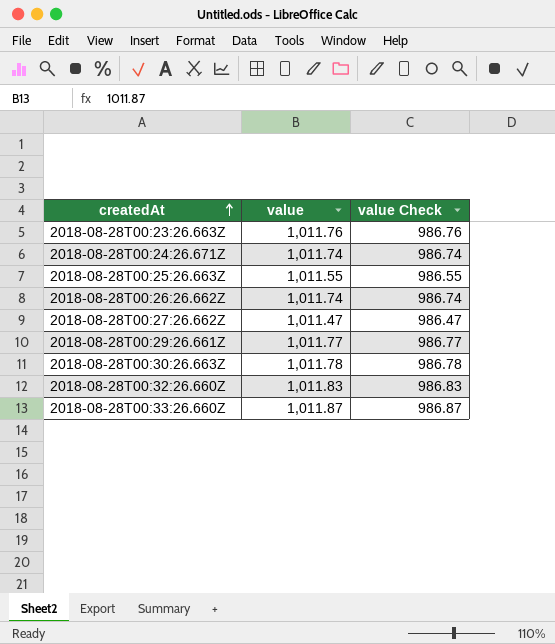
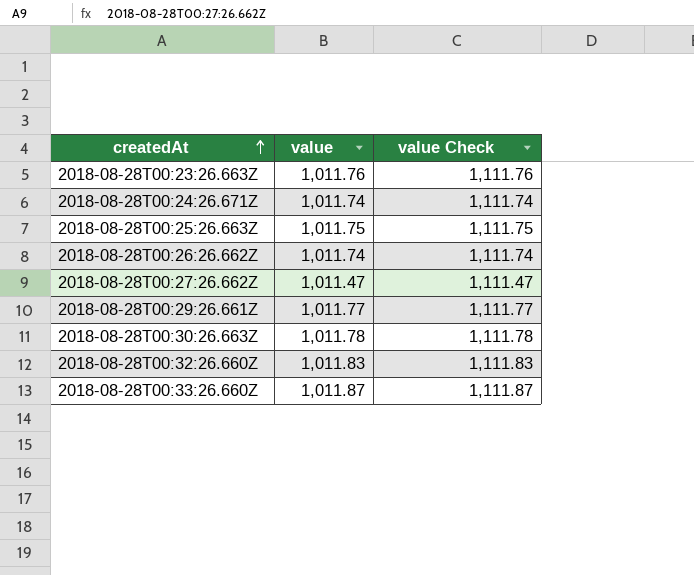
column value Check | formula: [value] - 25 -> [value] + 100
2018-08-28T00:25:26.663Z | value: 1,011.55 -> 1,011.75

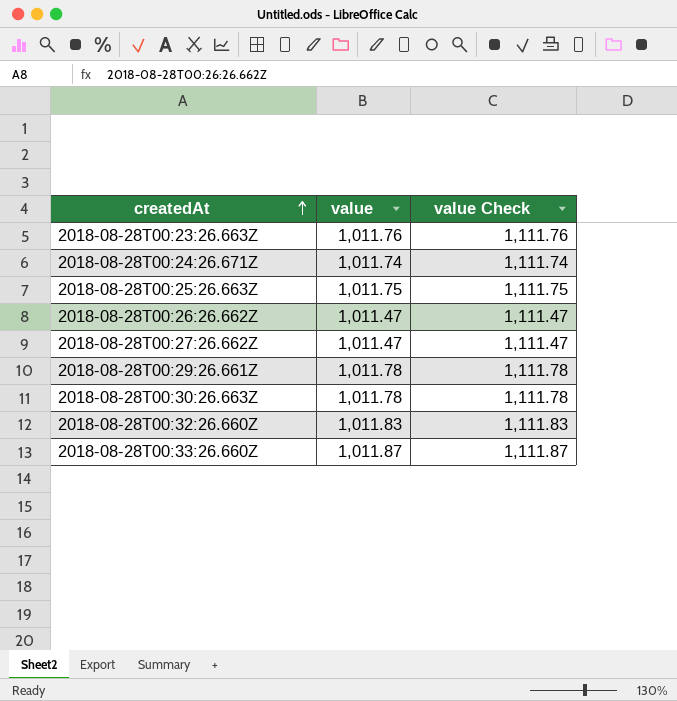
2018-08-28T00:26:26.662Z | value: 1,011.74 -> 1,011.47
2018-08-28T00:26:26.662Z | value Check: 1,111.74 -> 1,111.47
2018-08-28T00:29:26.661Z | value: 1,011.77 -> 1,011.78
2018-08-28T00:29:26.661Z | value Check: 1,111.77 -> 1,111.78

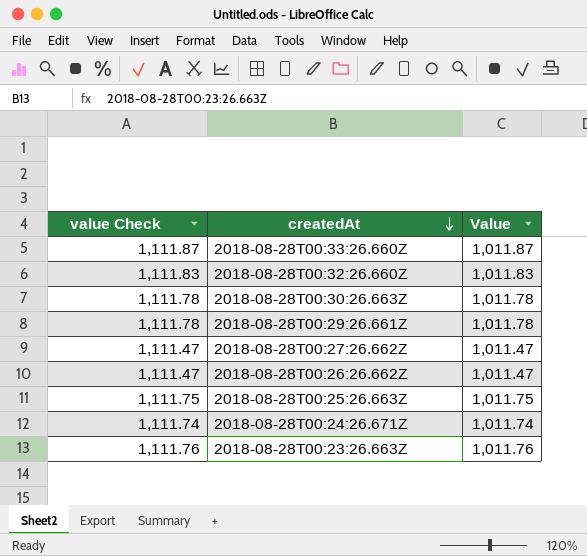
row order: createdAt ascending -> createdAt descending
column value Check | position: 3 -> 1
column name: value -> Value

